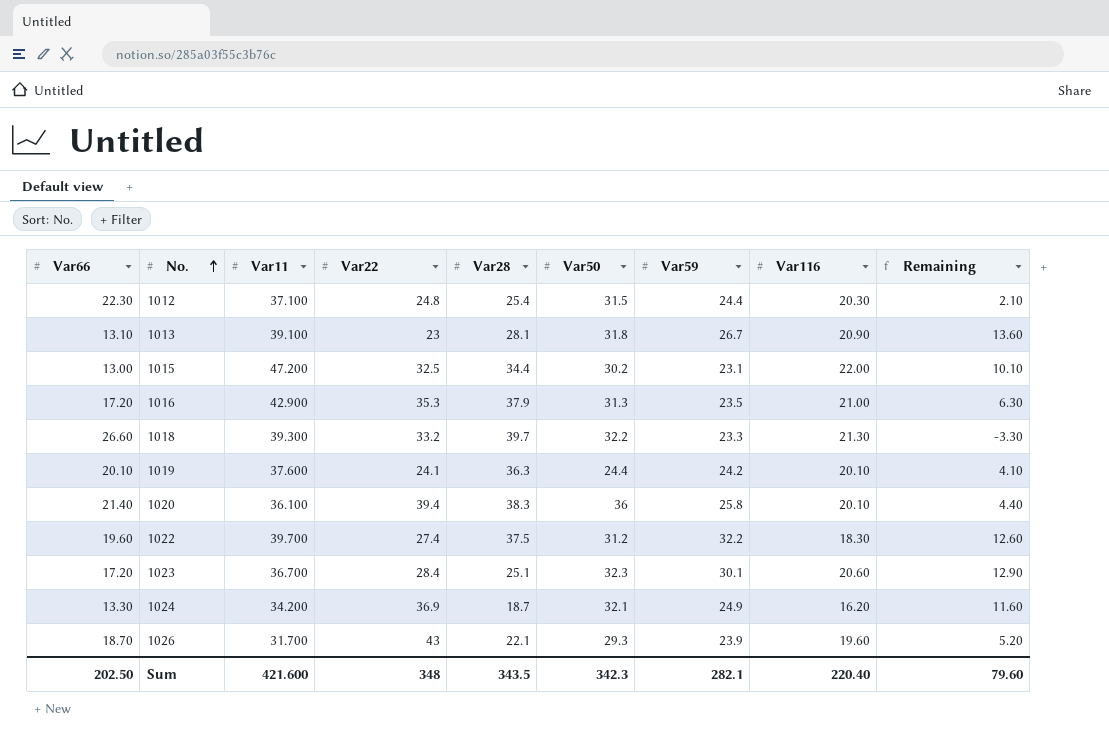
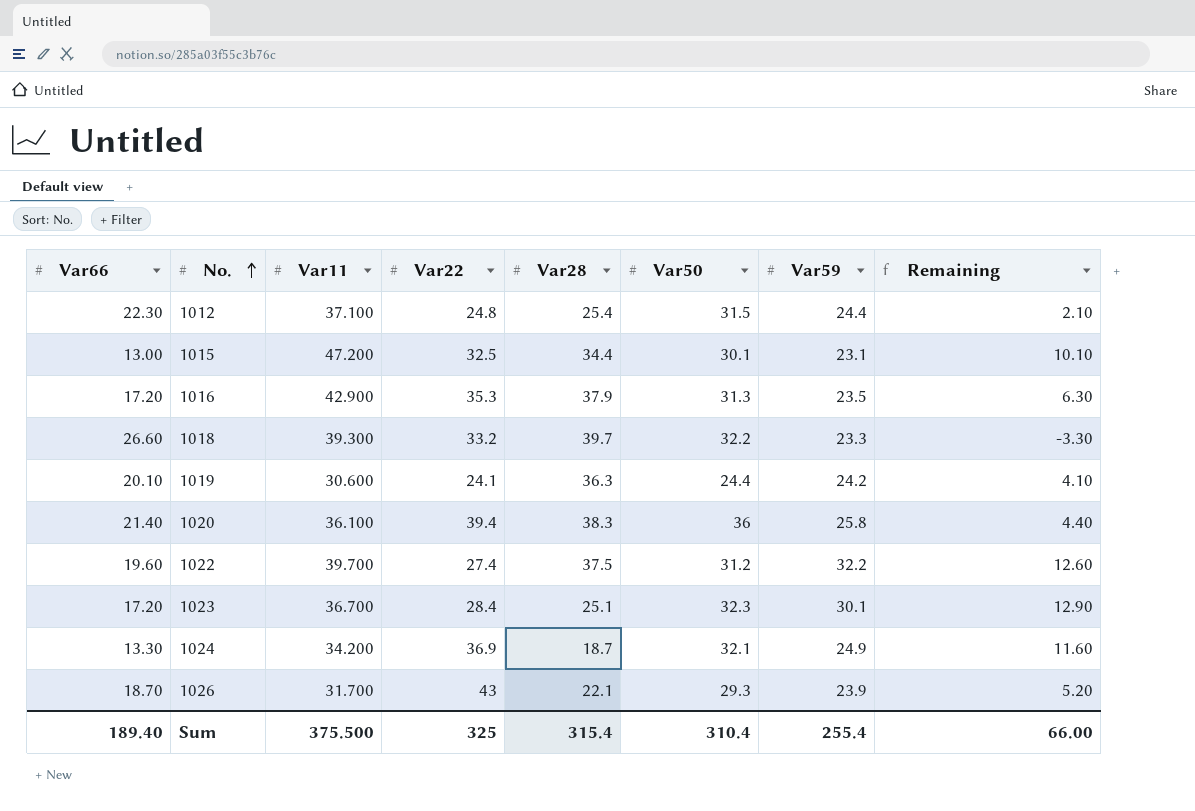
column Var116 | position: 8 -> none
row 1013: 13.10 | 39.100 | 23 | 28.1 | 31.8 | 26.7 | 20.90 | 13.60 -> none
1015 | Var50: 30.2 -> 30.1
1019 | Var11: 37.600 -> 30.600
Sum | Var66: 202.50 -> 189.40
Sum | Var11: 421.600 -> 375.500
Sum | Var22: 348 -> 325
Sum | Var28: 343.5 -> 315.4
Sum | Var50: 342.3 -> 310.4
Sum | Var59: 282.1 -> 255.4
Sum | Remaining: 79.60 -> 66.00

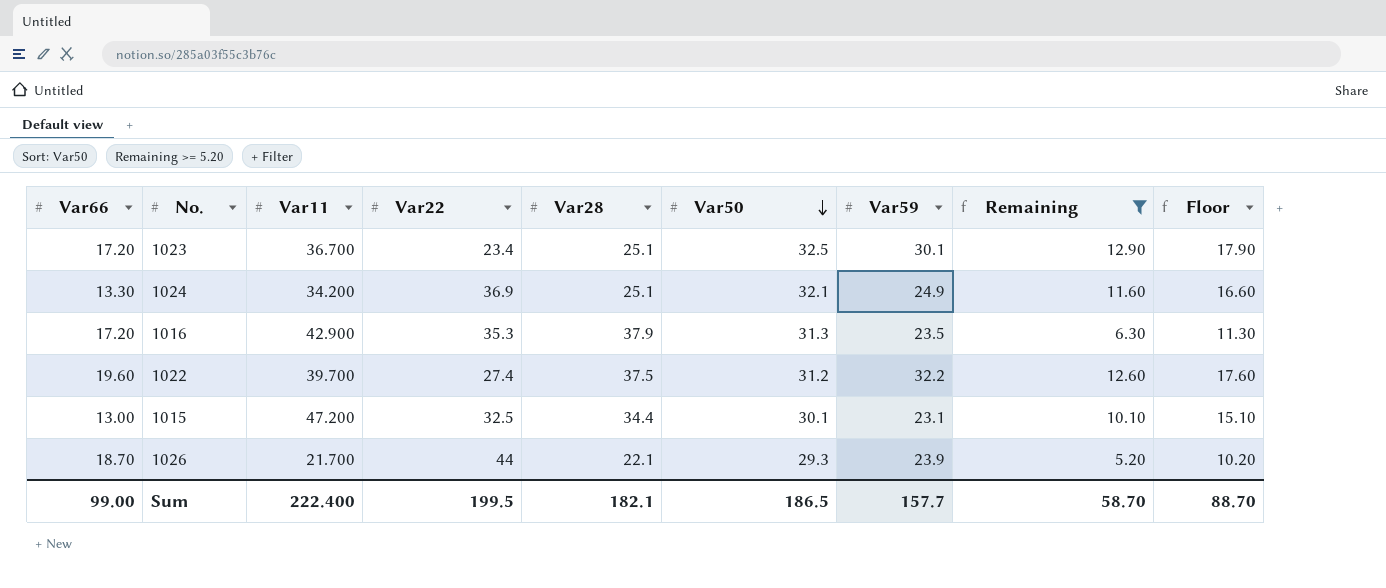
filter: none -> Remaining >= 5.20
row order: No. ascending -> Var50 descending
column Floor | formula: none -> [Remaining] + 5
1023 | Var22: 28.4 -> 23.4
1023 | Var50: 32.3 -> 32.5
1024 | Var28: 18.7 -> 25.1
1026 | Var11: 31.700 -> 21.700
1026 | Var22: 43 -> 44
Sum | Var66: 189.40 -> 99.00
Sum | Var11: 375.500 -> 222.400
Sum | Var22: 325 -> 199.5
Sum | Var28: 315.4 -> 182.1
Sum | Var50: 310.4 -> 186.5
Sum | Var59: 255.4 -> 157.7
Sum | Remaining: 66.00 -> 58.70

